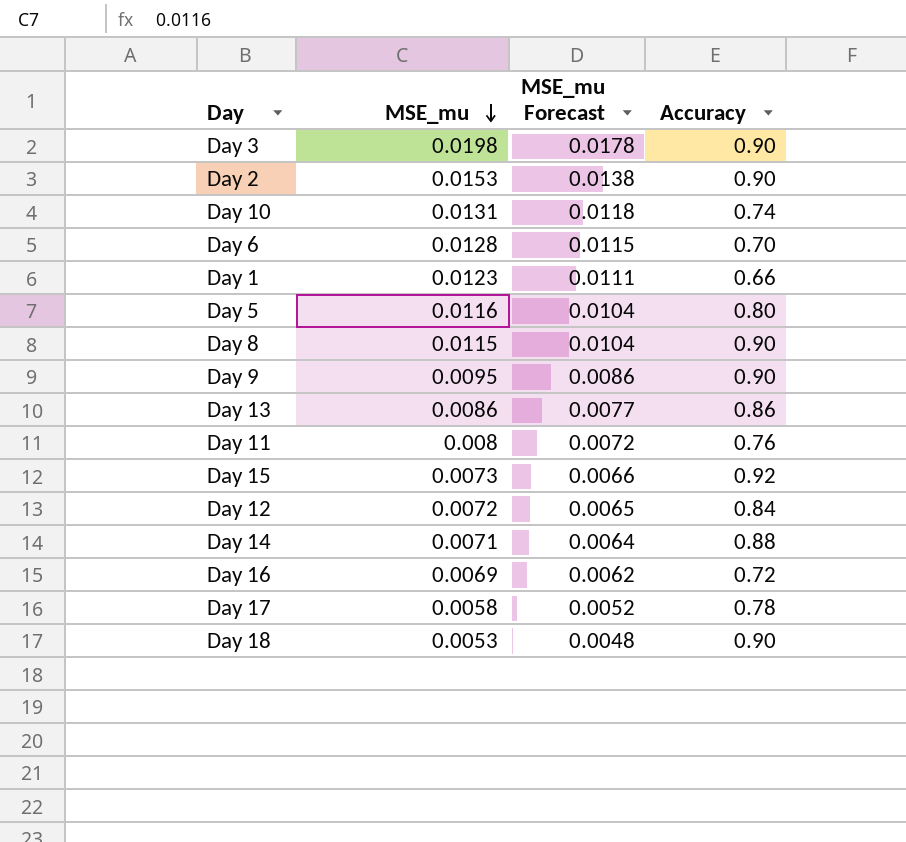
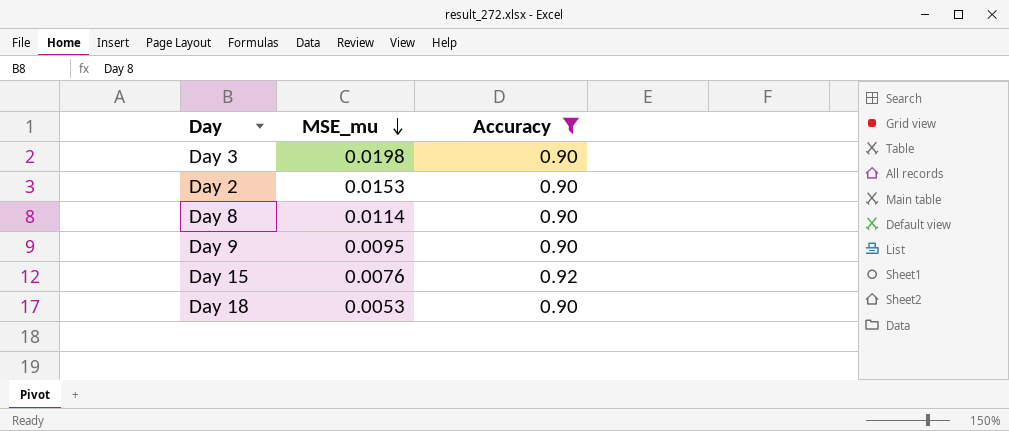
filter: none -> Accuracy >= 0.90
column MSE_mu Forecast | formula: [MSE_mu] * 0.9 -> none
Day 8 | MSE_mu: 0.0115 -> 0.0114
Day 15 | MSE_mu: 0.0073 -> 0.0076

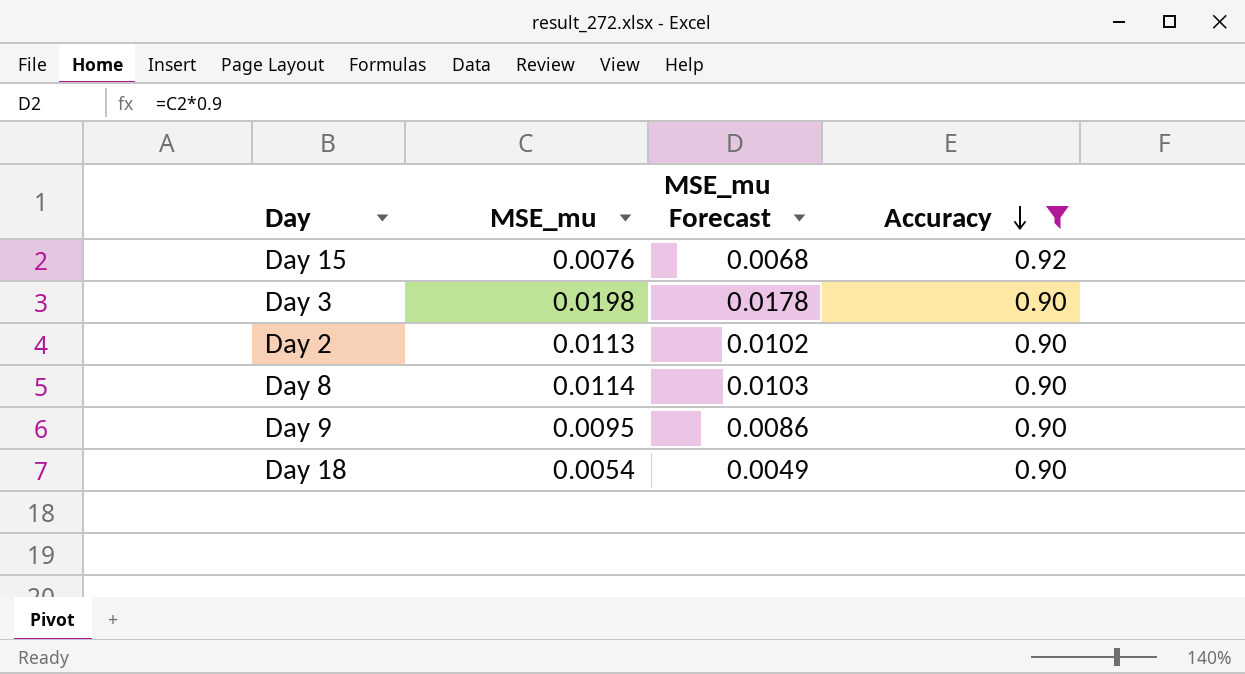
row order: MSE_mu descending -> Accuracy descending
column MSE_mu Forecast | formula: none -> [MSE_mu] * 0.9
Day 2 | MSE_mu: 0.0153 -> 0.0113
Day 18 | MSE_mu: 0.0053 -> 0.0054

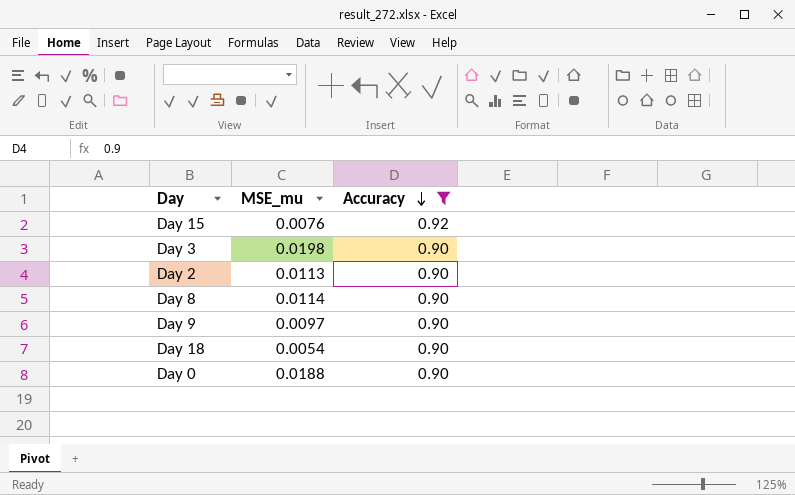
column MSE_mu Forecast | formula: [MSE_mu] * 0.9 -> none
Day 9 | MSE_mu: 0.0095 -> 0.0097
row Day 0: none -> 0.0188 | 0.90

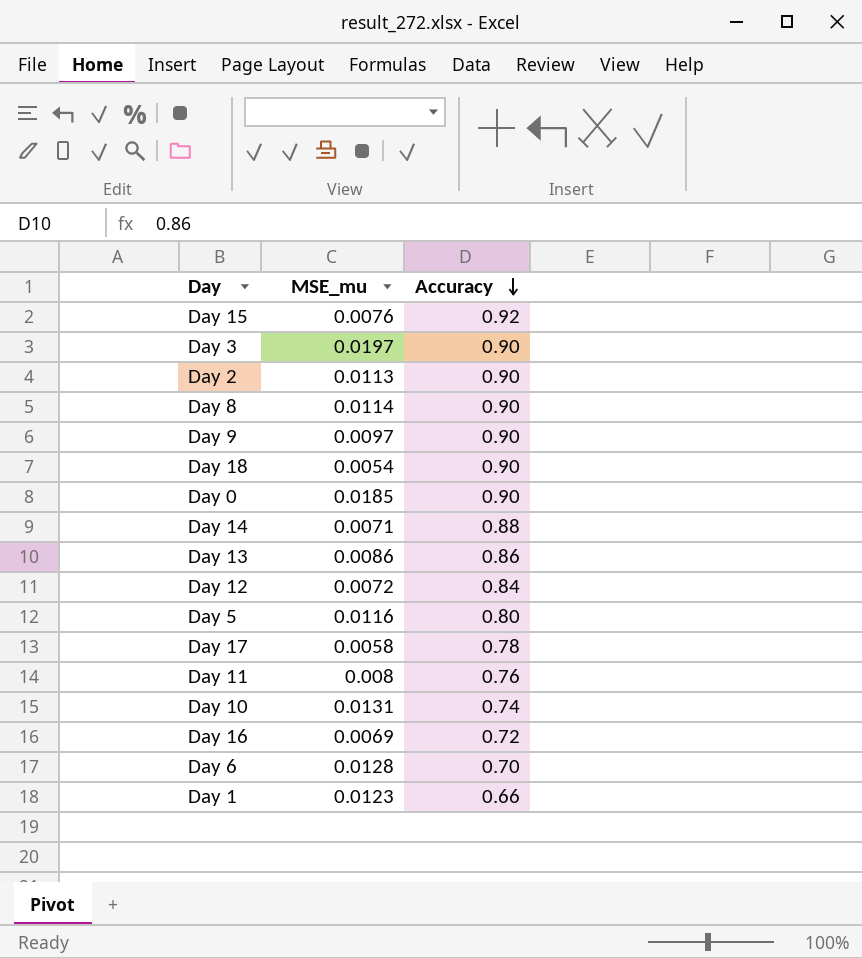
filter: Accuracy >= 0.90 -> none
Day 3 | MSE_mu: 0.0198 -> 0.0197
Day 0 | MSE_mu: 0.0188 -> 0.0185

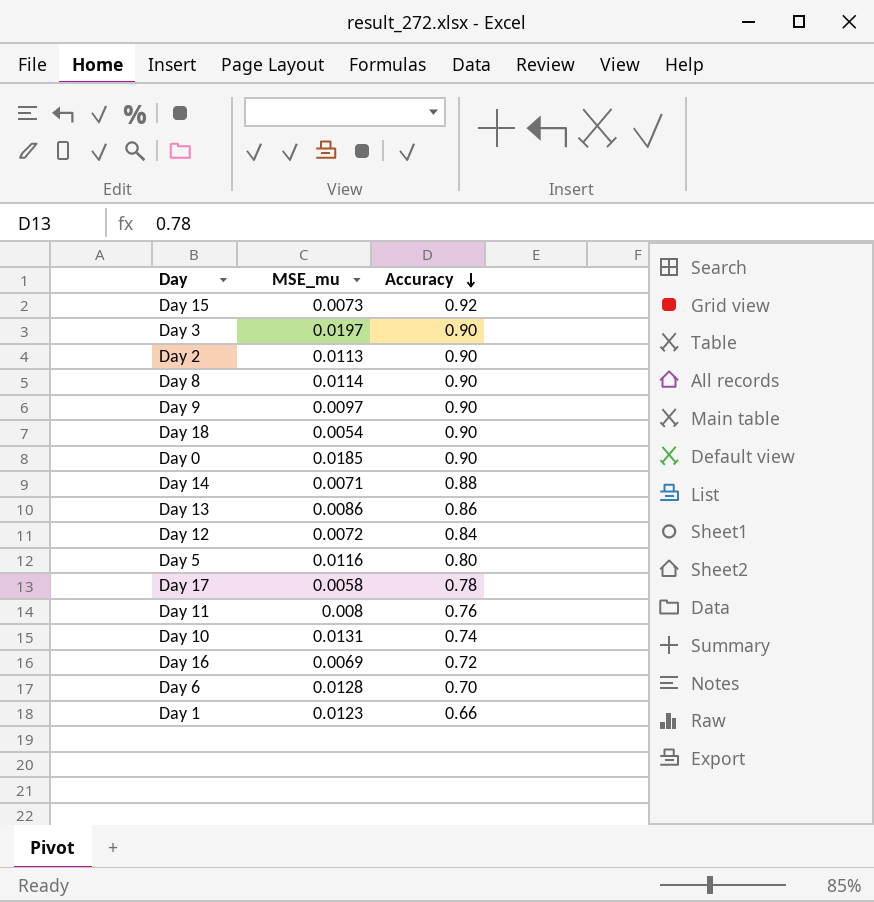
Day 15 | MSE_mu: 0.0076 -> 0.0073

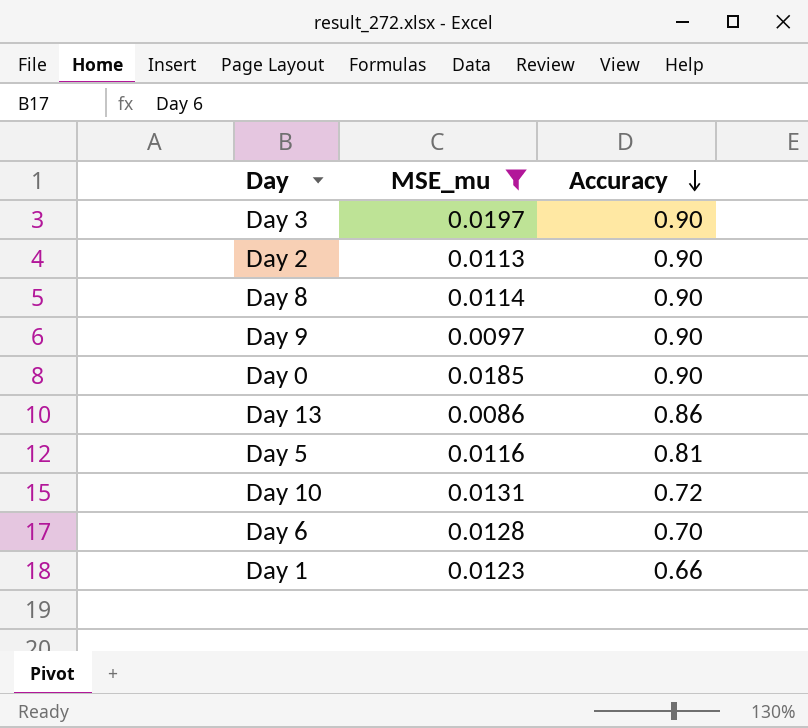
filter: none -> MSE_mu >= 0.0086
Day 5 | Accuracy: 0.80 -> 0.81
Day 10 | Accuracy: 0.74 -> 0.72

